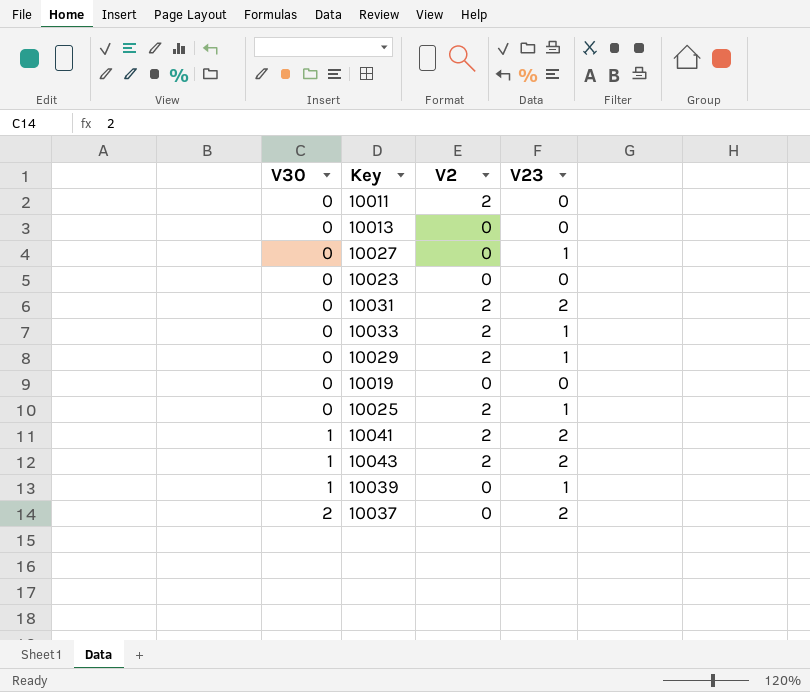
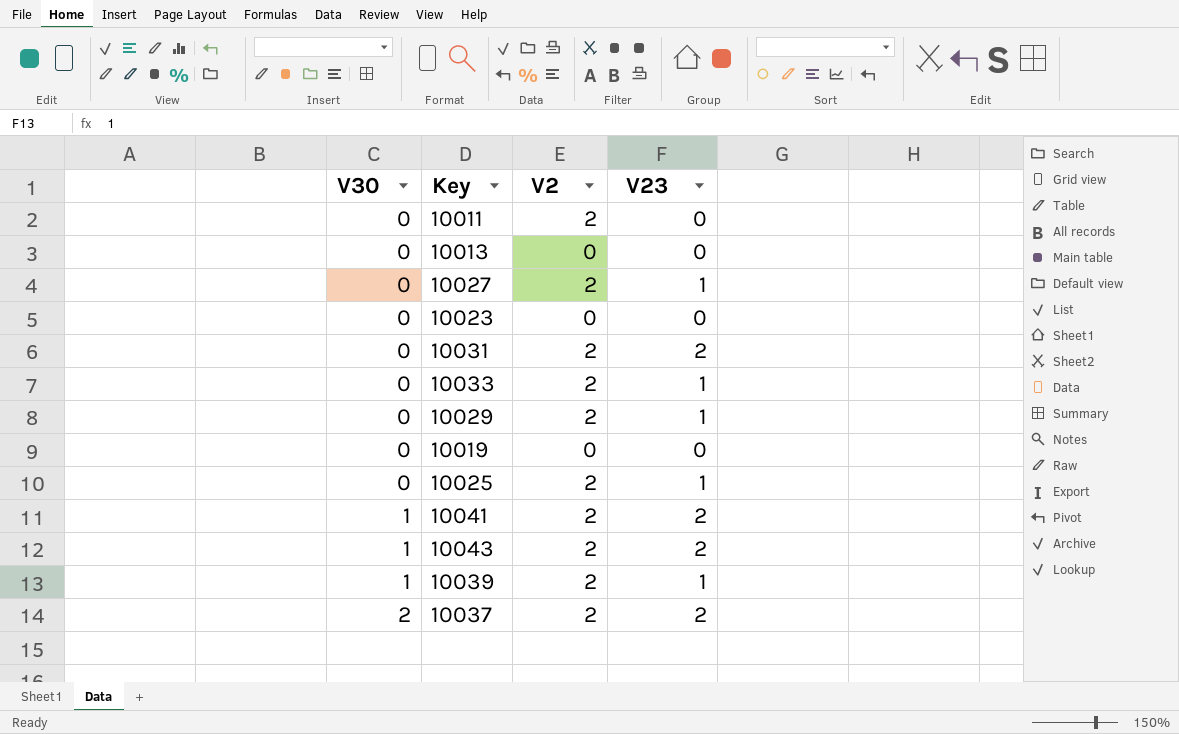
10027 | V2: 0 -> 2
10039 | V2: 0 -> 2
10037 | V2: 0 -> 2

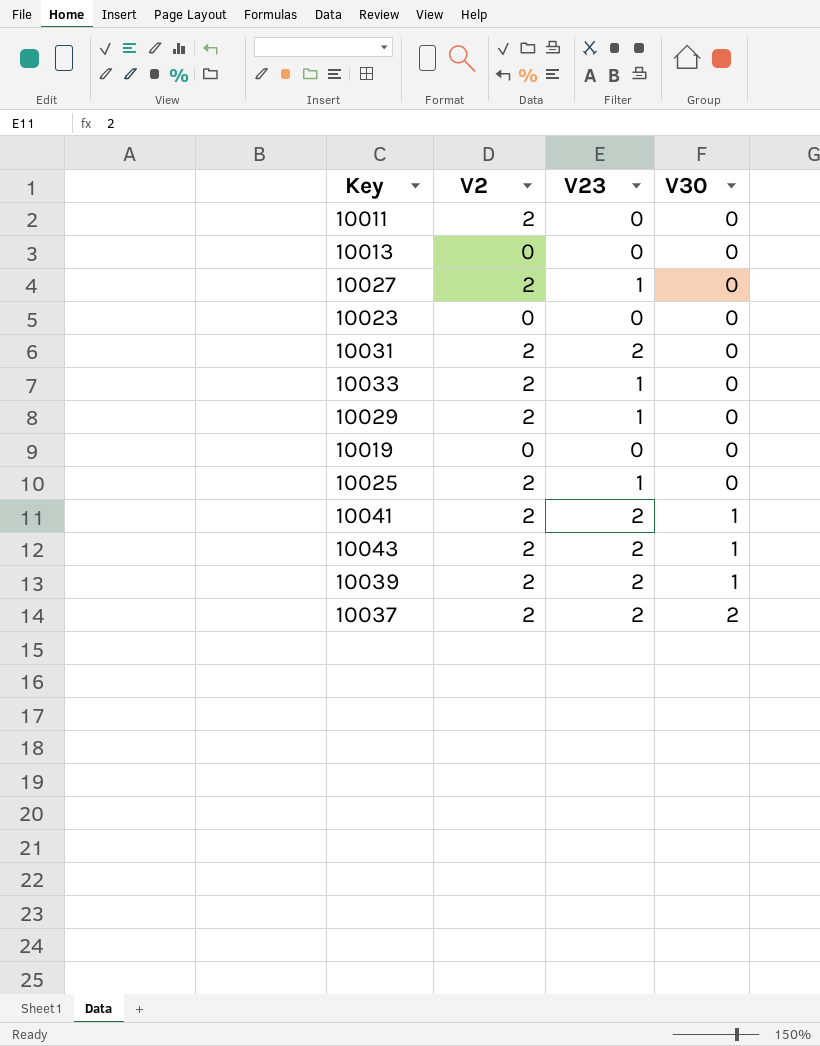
column V30 | position: 1 -> 4
10039 | V23: 1 -> 2

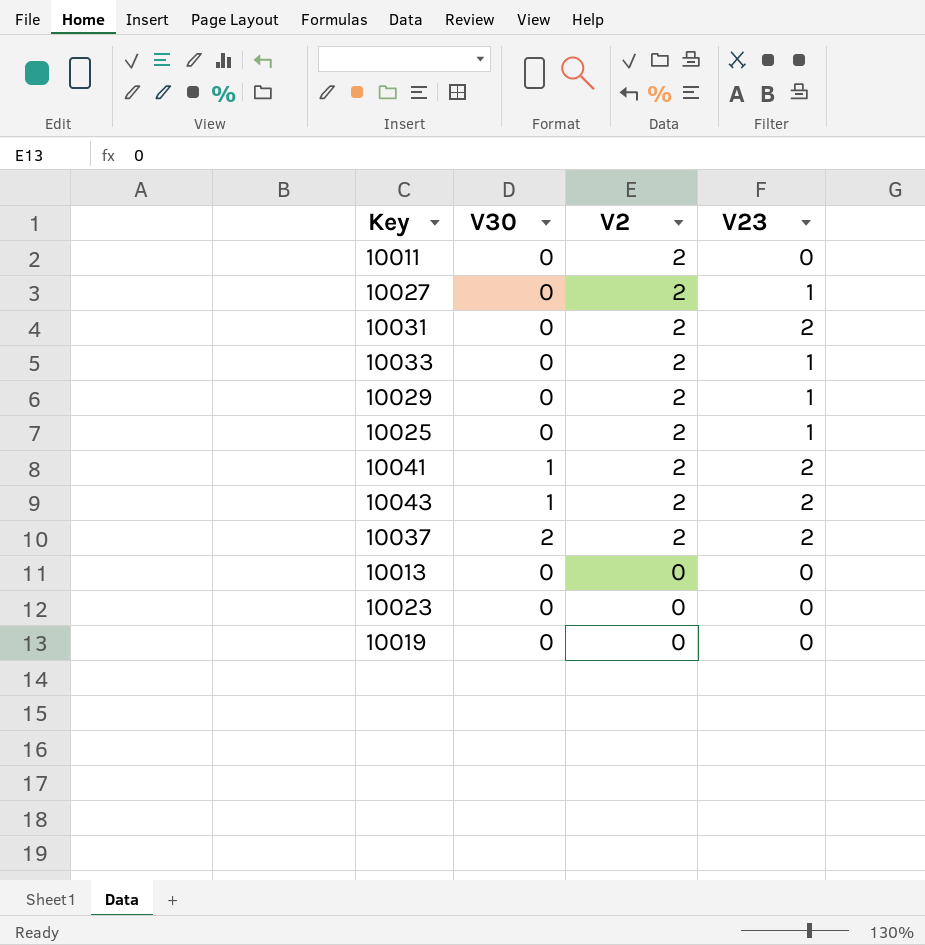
row order: V30 ascending -> V2 descending
column V30 | position: 4 -> 2
row 10039: 2 | 2 | 1 -> none

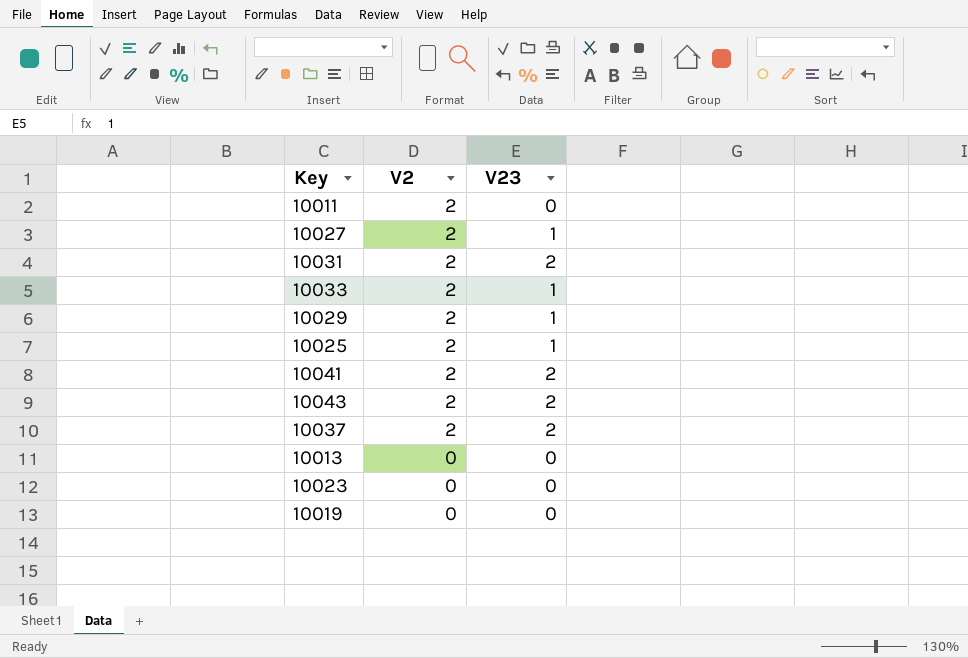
column V30 | position: 2 -> none

